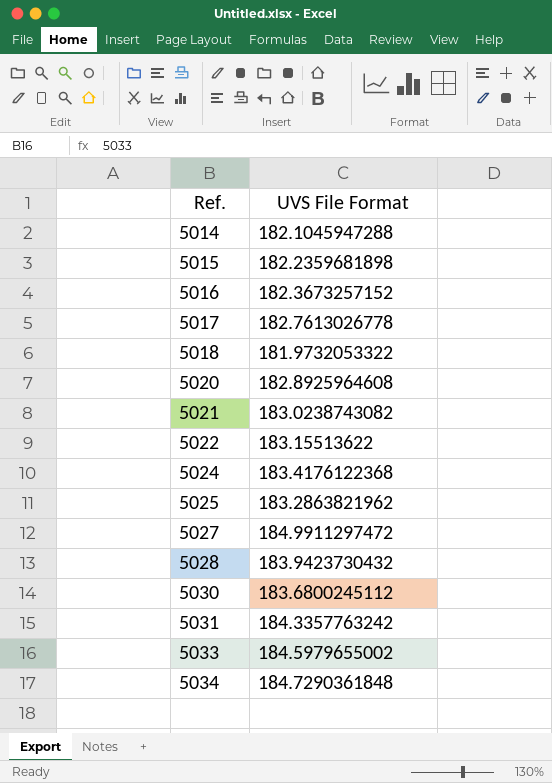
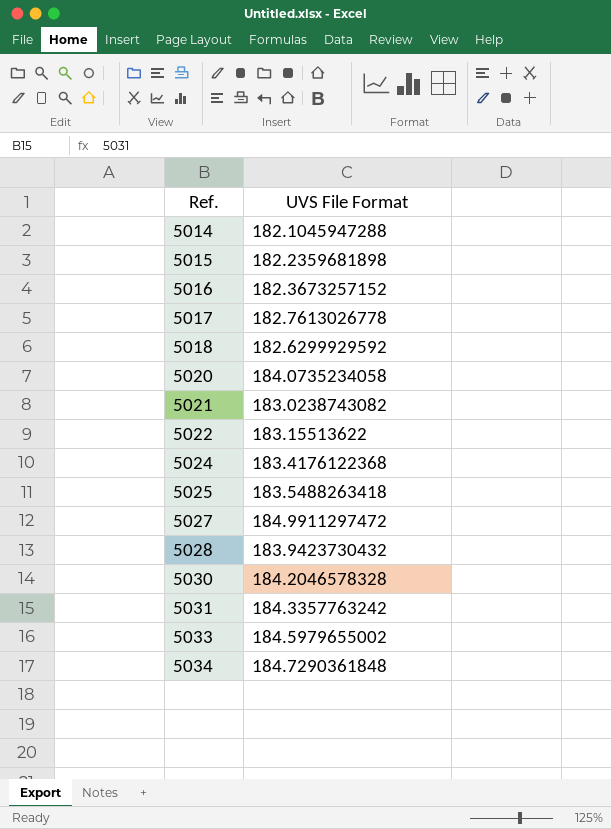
5018 | UVS File Format: 181.9732053322 -> 182.6299929592
5020 | UVS File Format: 182.8925964608 -> 184.0735234058
5025 | UVS File Format: 183.2863821962 -> 183.5488263418
5030 | UVS File Format: 183.6800245112 -> 184.2046578328

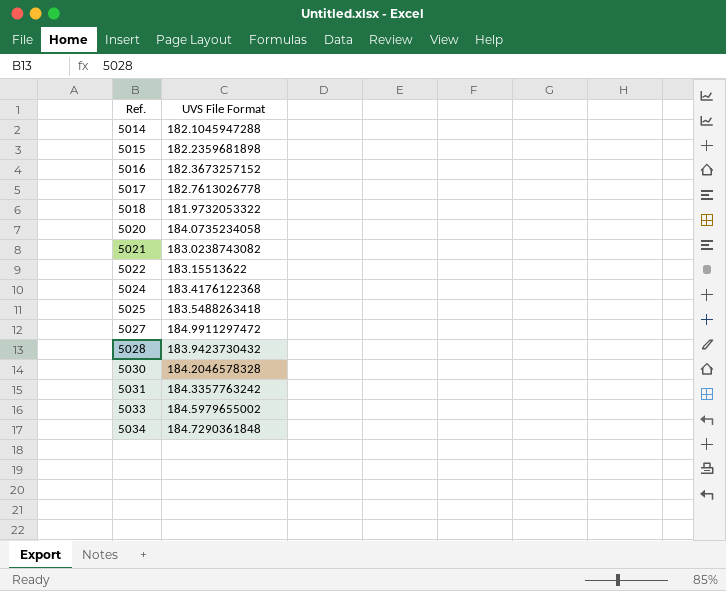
5018 | UVS File Format: 182.6299929592 -> 181.9732053322

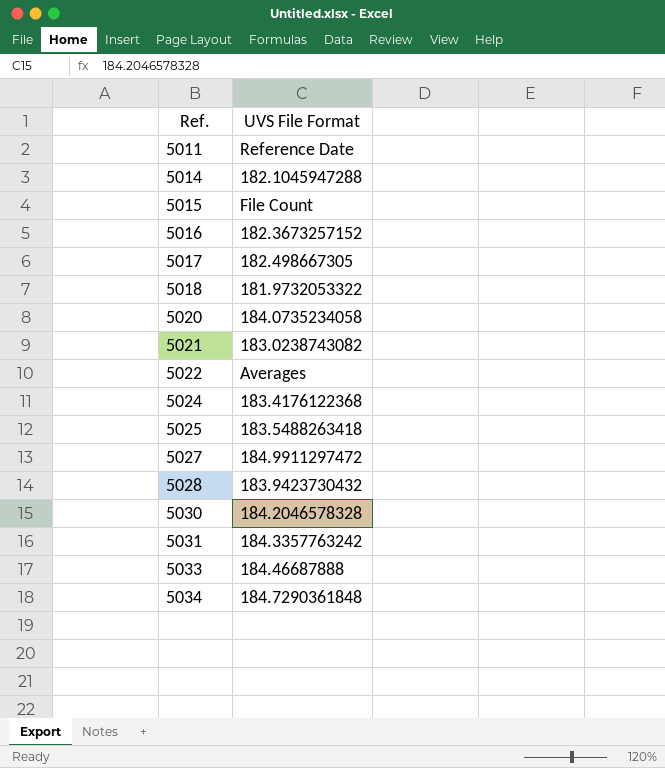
row 5011: none -> Reference Date
5015 | UVS File Format: 182.2359681898 -> File Count
5017 | UVS File Format: 182.7613026778 -> 182.498667305
5022 | UVS File Format: 183.15513622 -> Averages
5033 | UVS File Format: 184.5979655002 -> 184.46687888

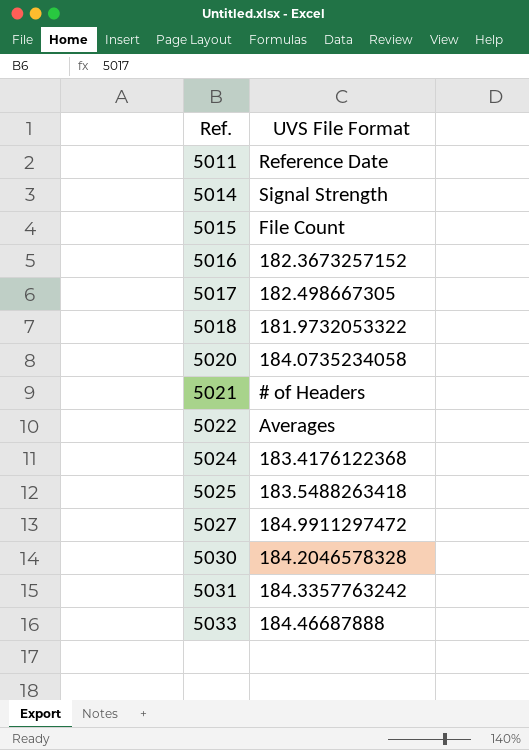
row 5028: 183.9423730432 -> none
row 5034: 184.7290361848 -> none
5014 | UVS File Format: 182.1045947288 -> Signal Strength
5021 | UVS File Format: 183.0238743082 -> # of Headers

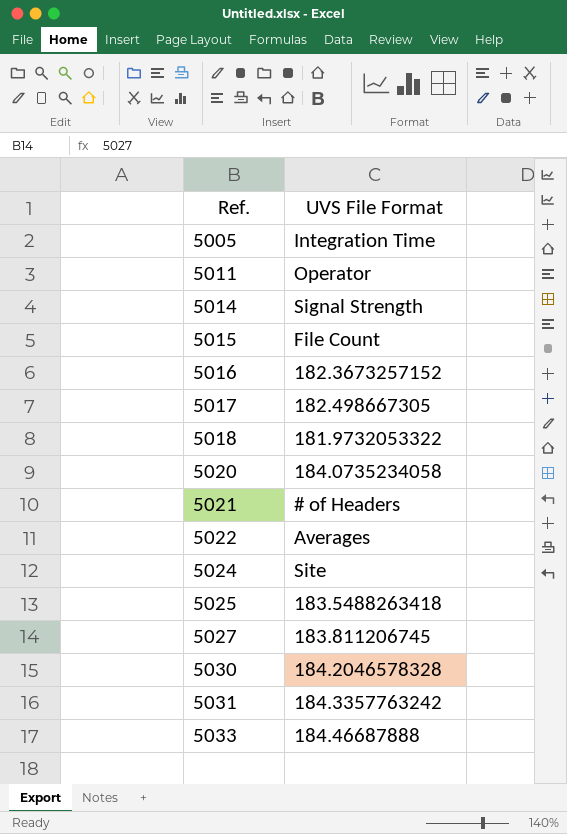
row 5005: none -> Integration Time
5011 | UVS File Format: Reference Date -> Operator
5024 | UVS File Format: 183.4176122368 -> Site
5027 | UVS File Format: 184.9911297472 -> 183.811206745

